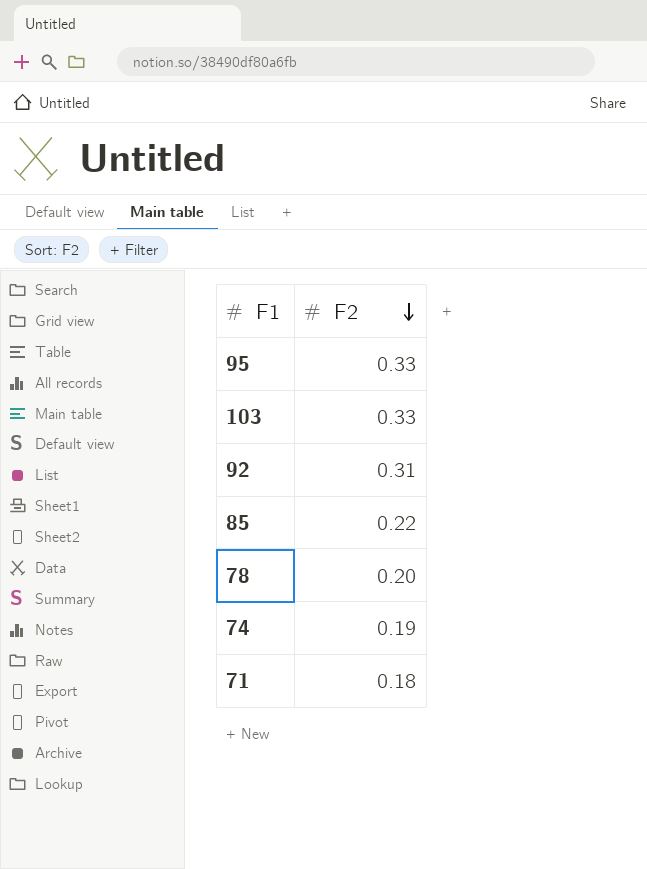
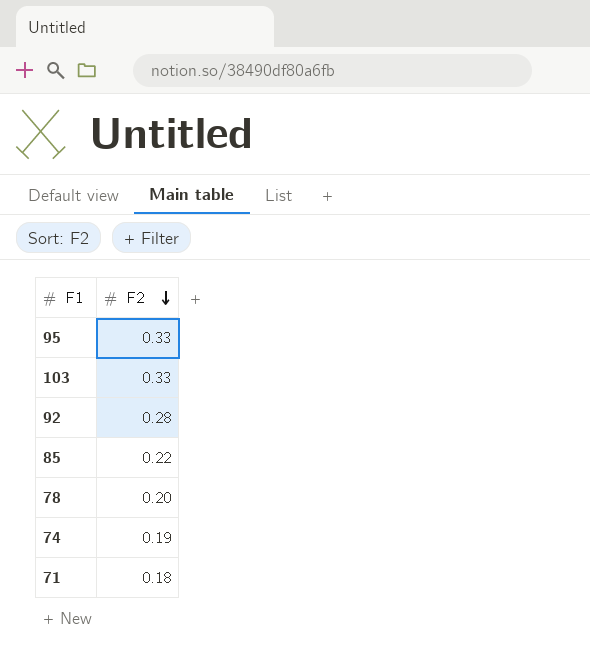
92 | F2: 0.31 -> 0.28

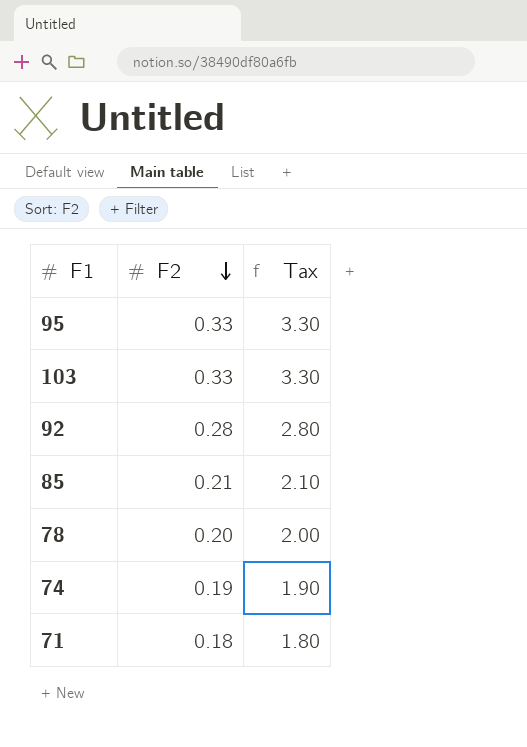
column Tax | formula: none -> [F2] * 10
85 | F2: 0.22 -> 0.21

